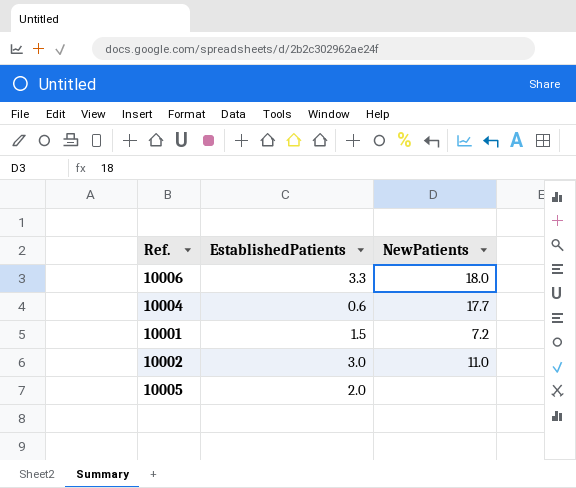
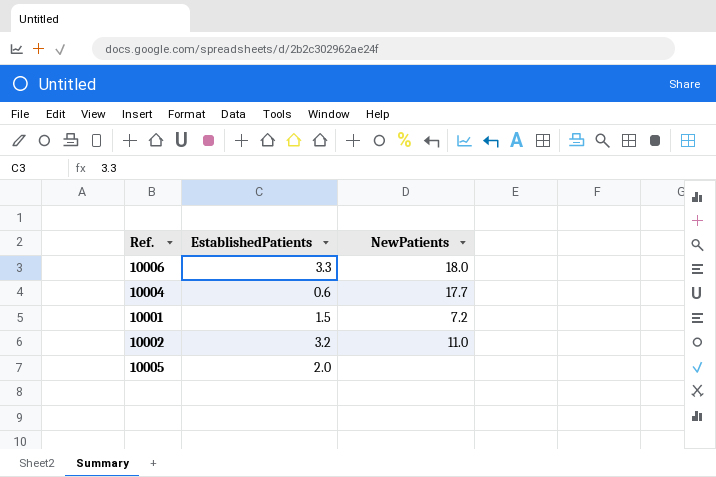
10002 | EstablishedPatients: 3.0 -> 3.2

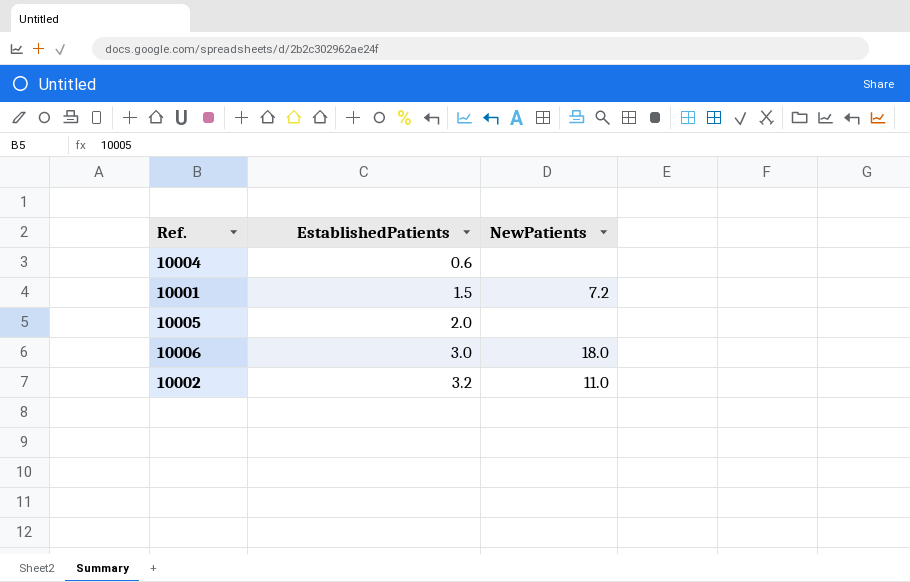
row order: none -> EstablishedPatients ascending
10004 | NewPatients: 17.7 -> none
10006 | EstablishedPatients: 3.3 -> 3.0

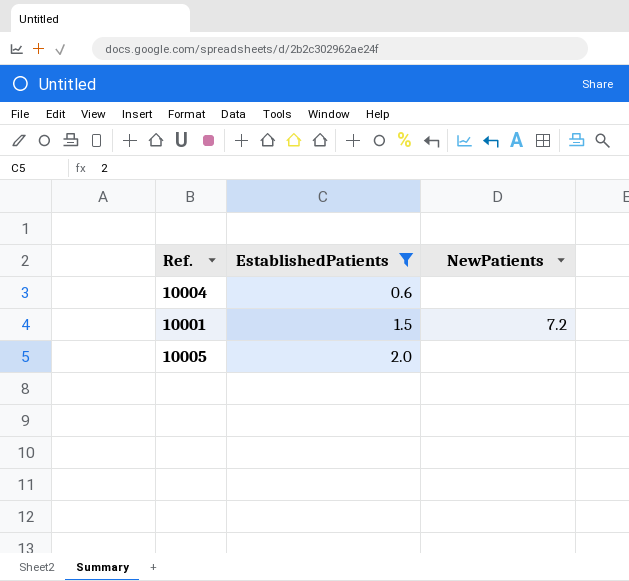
filter: none -> EstablishedPatients <= 2.0

